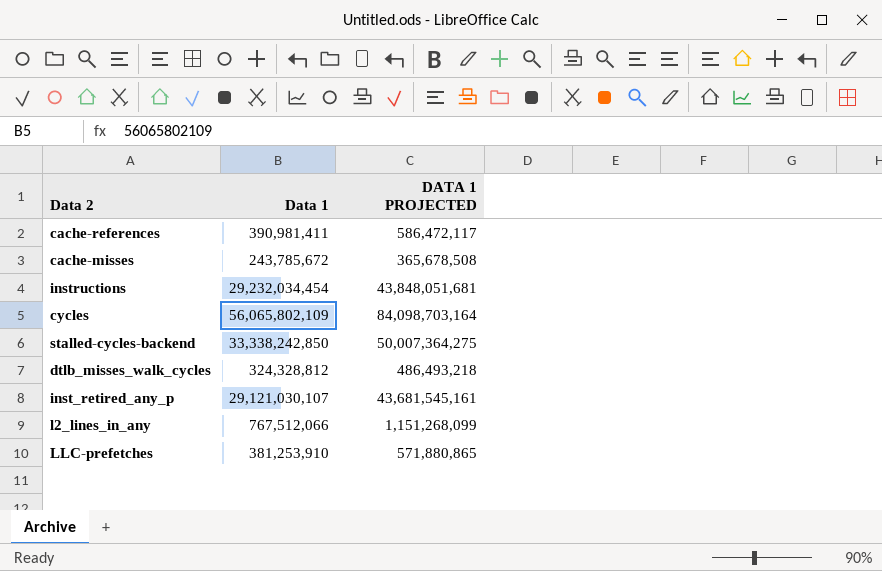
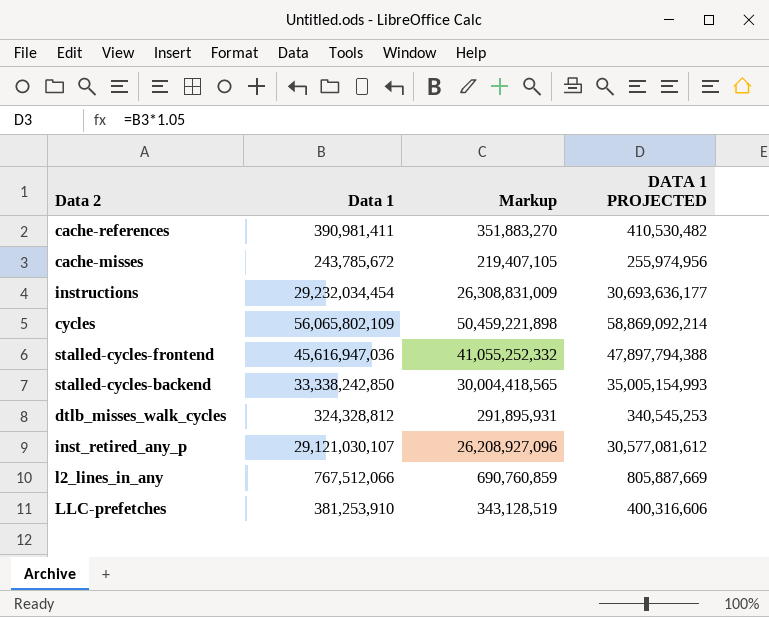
column Markup | formula: none -> [Data 1] * 0.9
column DATA 1 PROJECTED | formula: [Data 1] * 1.5 -> [Data 1] * 1.05
row stalled-cycles-frontend: none -> 45,616,947,036 | 41,055,252,332 | 47,897,794,388

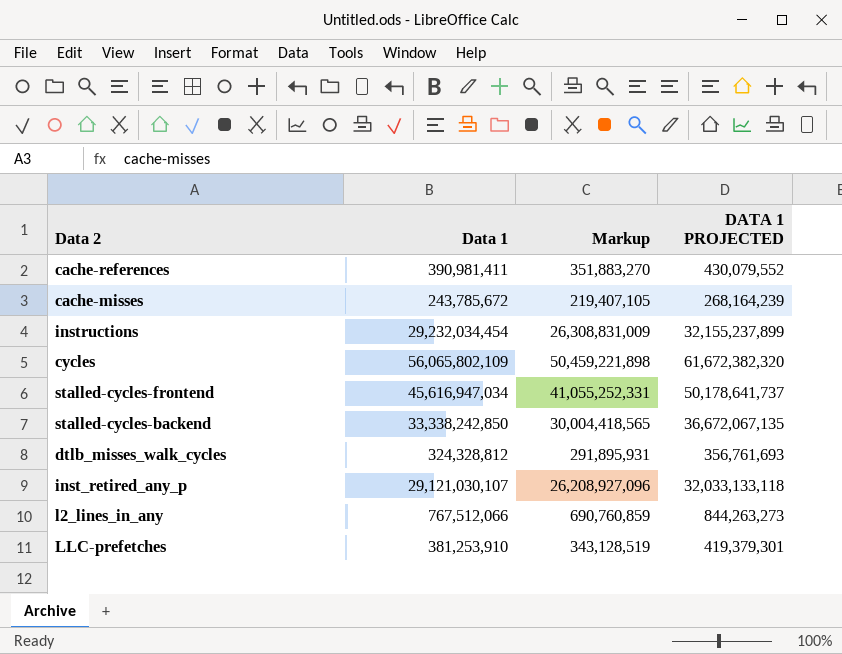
column DATA 1 PROJECTED | formula: [Data 1] * 1.05 -> [Data 1] * 1.1
stalled-cycles-frontend | Data 1: 45,616,947,036 -> 45,616,947,034
stalled-cycles-frontend | Markup: 41,055,252,332 -> 41,055,252,331

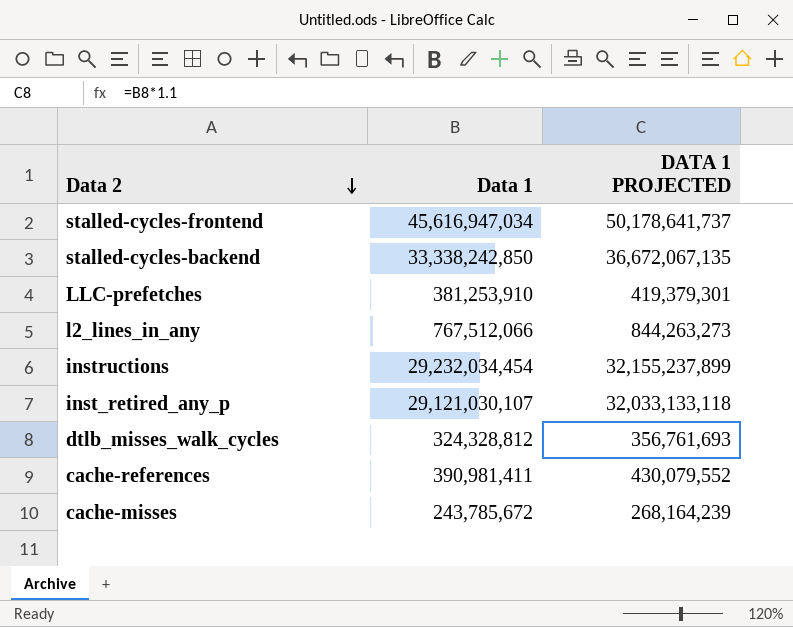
row order: none -> Data 2 descending
column Markup | formula: [Data 1] * 0.9 -> none
row cycles: 56,065,802,109 | 50,459,221,898 | 61,672,382,320 -> none

